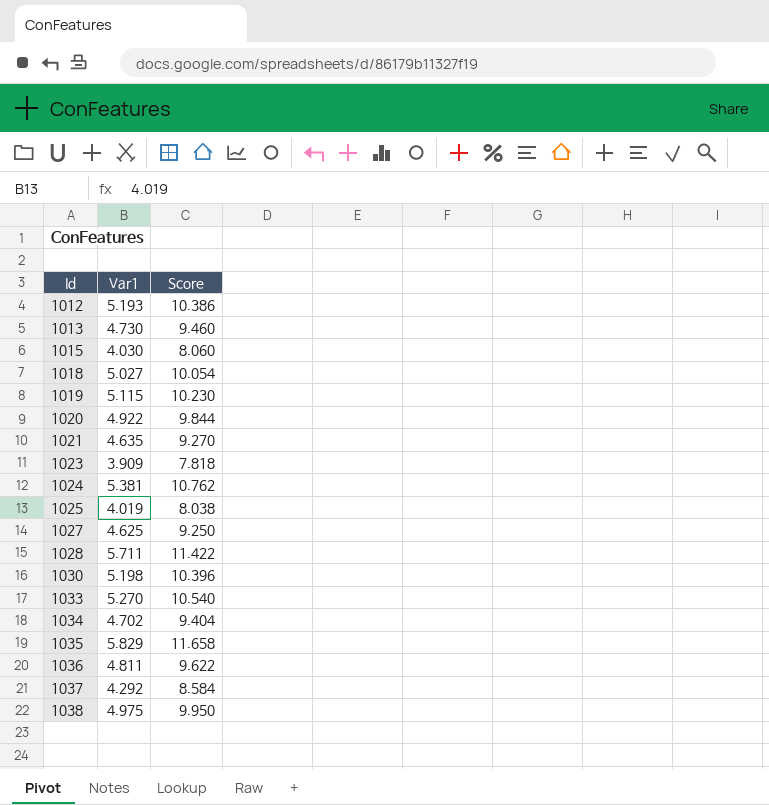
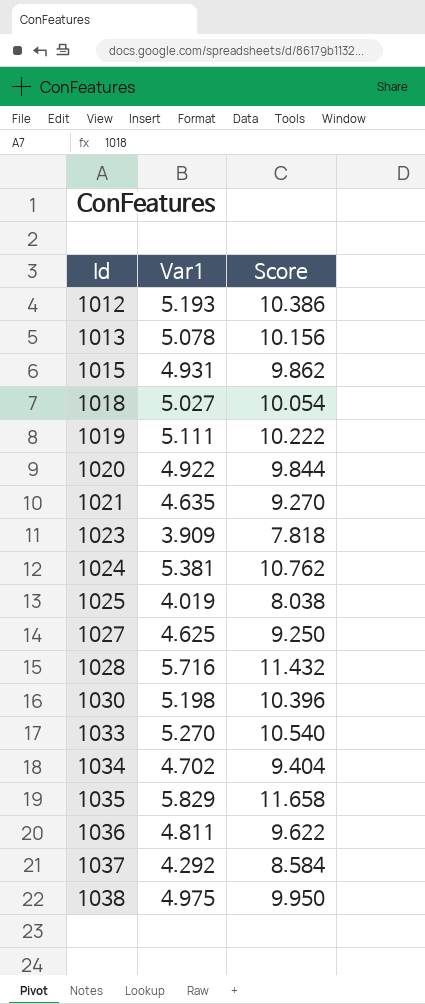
1013 | Var1: 4.730 -> 5.078
1013 | Score: 9.460 -> 10.156
1015 | Var1: 4.030 -> 4.931
1015 | Score: 8.060 -> 9.862
1019 | Var1: 5.115 -> 5.111
1019 | Score: 10.230 -> 10.222
1028 | Var1: 5.711 -> 5.716
1028 | Score: 11.422 -> 11.432

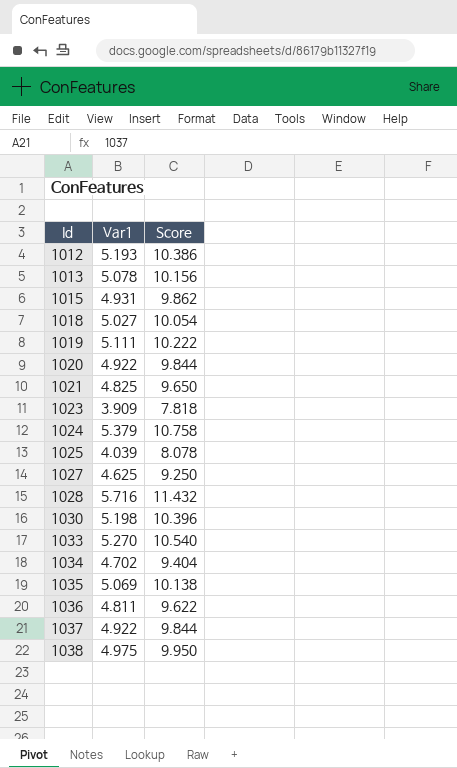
1021 | Var1: 4.635 -> 4.825
1021 | Score: 9.270 -> 9.650
1024 | Var1: 5.381 -> 5.379
1024 | Score: 10.762 -> 10.758
1025 | Var1: 4.019 -> 4.039
1025 | Score: 8.038 -> 8.078
1035 | Var1: 5.829 -> 5.069
1035 | Score: 11.658 -> 10.138
1037 | Var1: 4.292 -> 4.922
1037 | Score: 8.584 -> 9.844

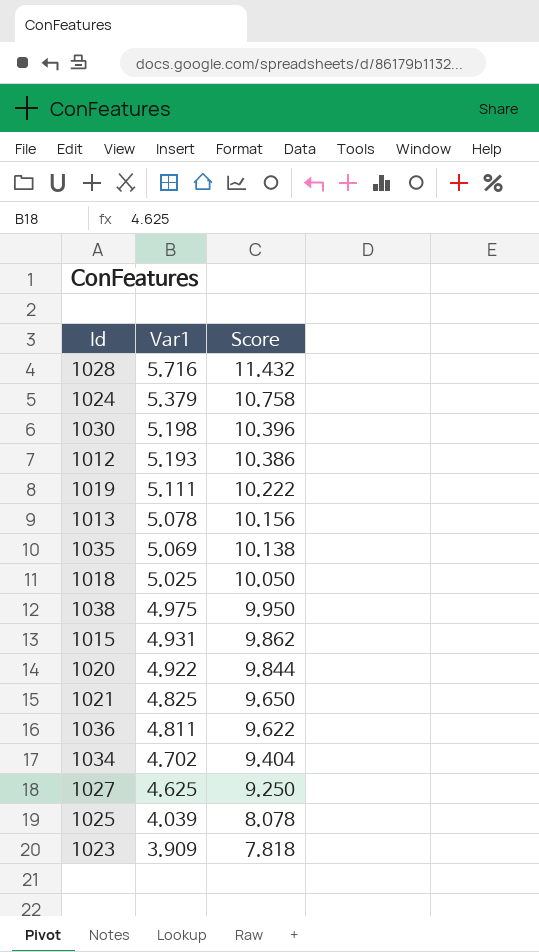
row order: Id ascending -> Var1 descending
row 1033: 5.270 | 10.540 -> none
row 1037: 4.922 | 9.844 -> none
1018 | Var1: 5.027 -> 5.025
1018 | Score: 10.054 -> 10.050

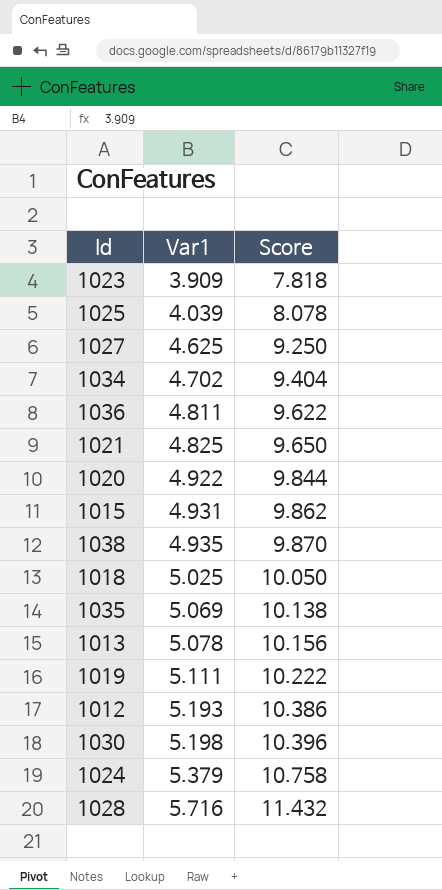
row order: Var1 descending -> Var1 ascending
1038 | Var1: 4.975 -> 4.935
1038 | Score: 9.950 -> 9.870

